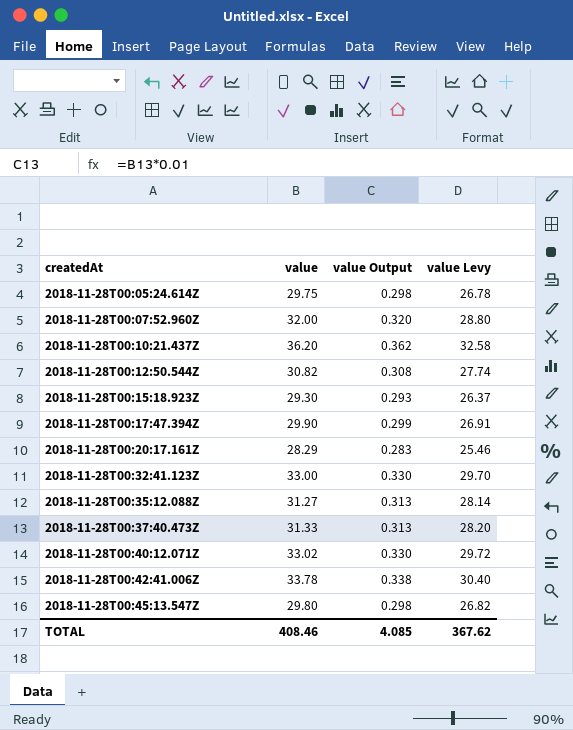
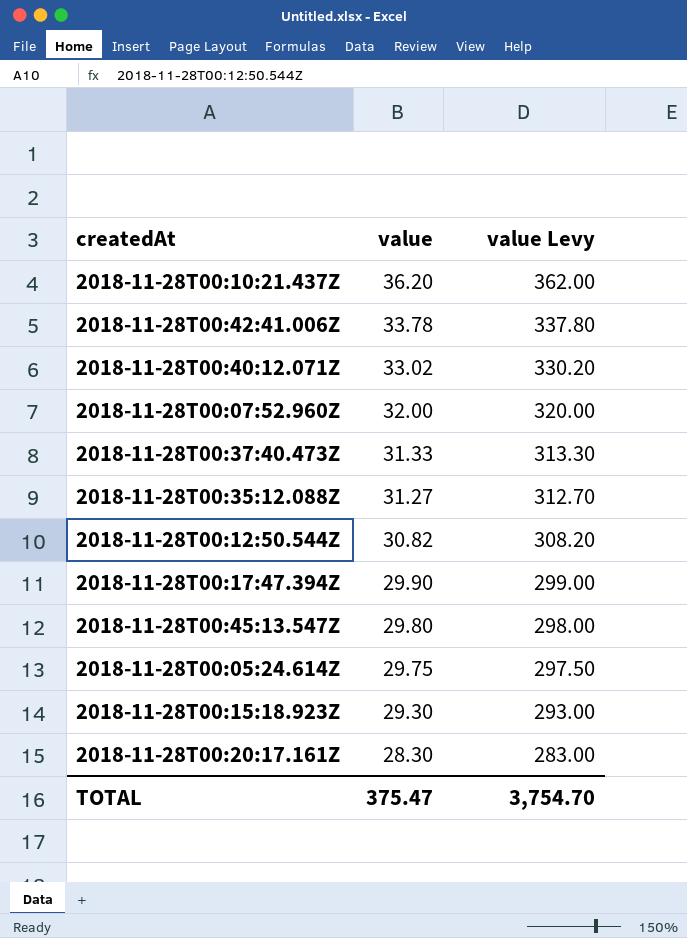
row order: createdAt ascending -> value descending
column value Output | formula: [value] * 0.01 -> none
column value Levy | formula: [value] * 0.9 -> [value] * 10
row 2018-11-28T00:32:41.123Z: 33.00 | 0.330 | 29.70 -> none
2018-11-28T00:20:17.161Z | value: 28.29 -> 28.30
TOTAL | value: 408.46 -> 375.47
TOTAL | value Levy: 367.62 -> 3,754.70

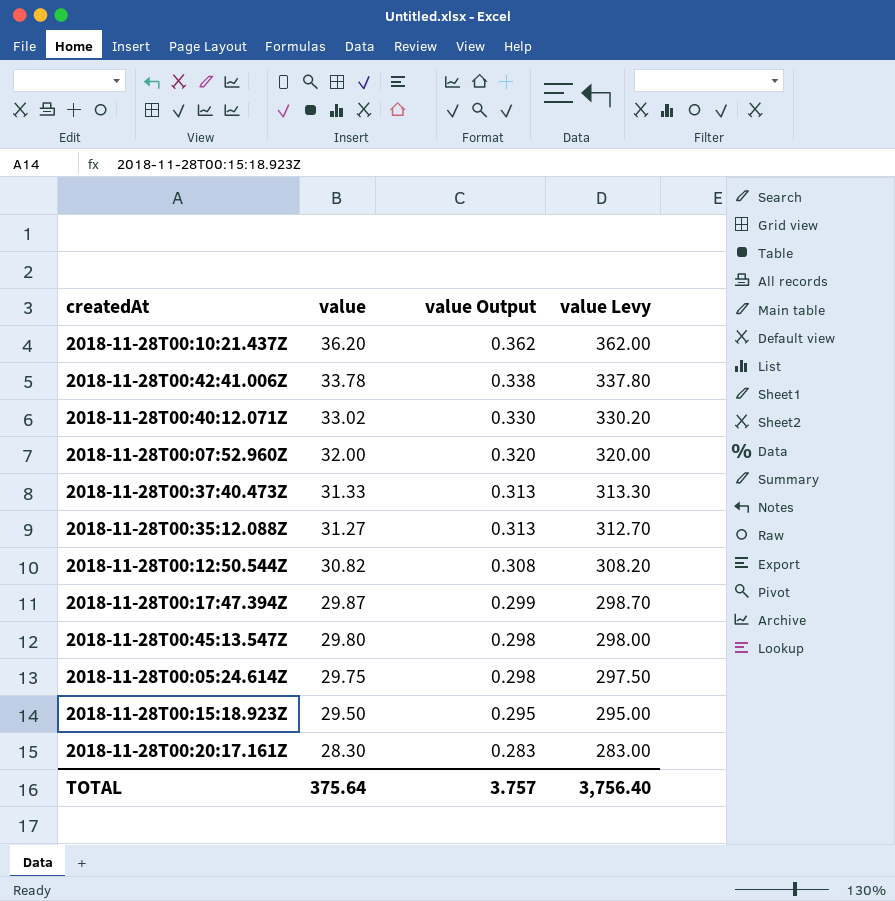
column value Output | formula: none -> [value] * 0.01
2018-11-28T00:17:47.394Z | value: 29.90 -> 29.87
2018-11-28T00:17:47.394Z | value Levy: 299.00 -> 298.70
2018-11-28T00:15:18.923Z | value: 29.30 -> 29.50
2018-11-28T00:15:18.923Z | value Levy: 293.00 -> 295.00
TOTAL | value: 375.47 -> 375.64
TOTAL | value Levy: 3,754.70 -> 3,756.40

